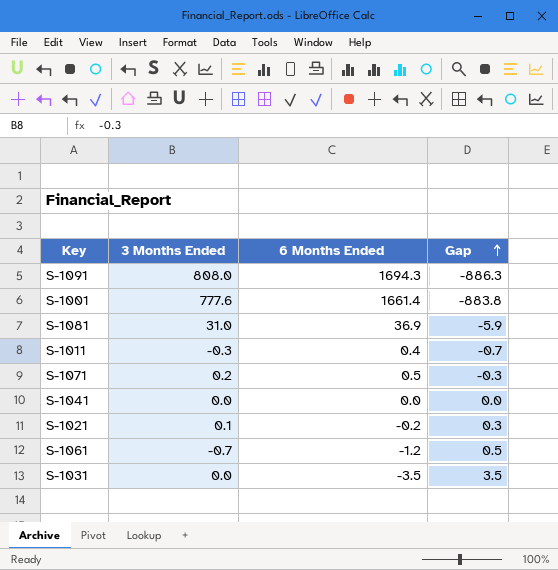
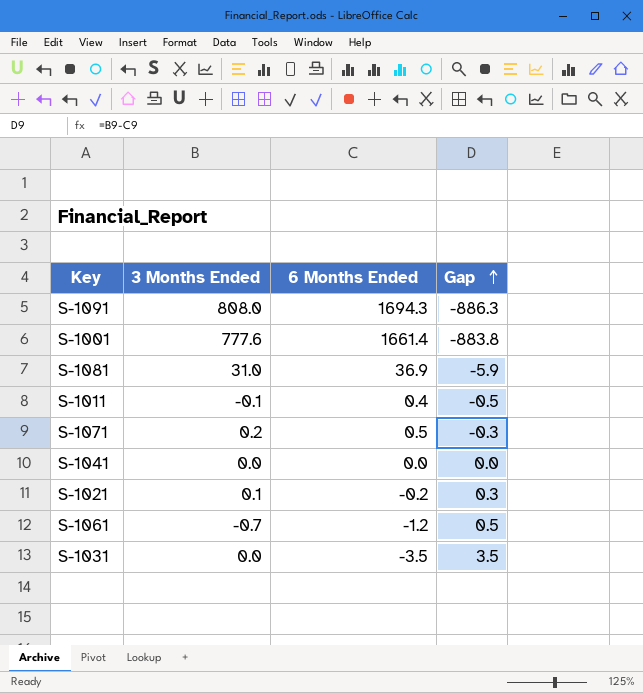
S-1011 | 3 Months Ended: -0.3 -> -0.1
S-1011 | Gap: -0.7 -> -0.5

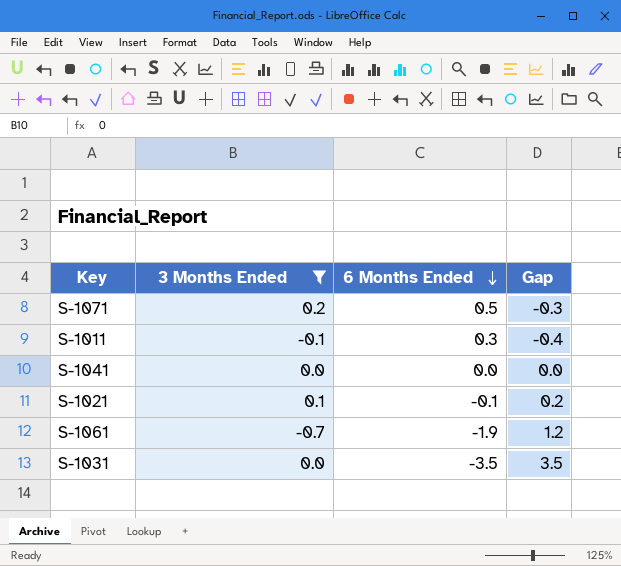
filter: none -> 3 Months Ended <= 0.2
row order: Gap ascending -> 6 Months Ended descending
S-1011 | 6 Months Ended: 0.4 -> 0.3
S-1011 | Gap: -0.5 -> -0.4
S-1021 | 6 Months Ended: -0.2 -> -0.1
S-1021 | Gap: 0.3 -> 0.2
S-1061 | 6 Months Ended: -1.2 -> -1.9
S-1061 | Gap: 0.5 -> 1.2

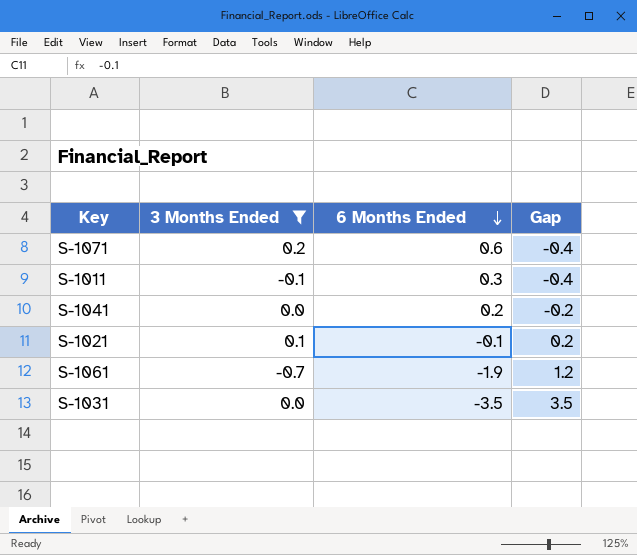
S-1071 | 6 Months Ended: 0.5 -> 0.6
S-1071 | Gap: -0.3 -> -0.4
S-1041 | 6 Months Ended: 0.0 -> 0.2
S-1041 | Gap: 0.0 -> -0.2

